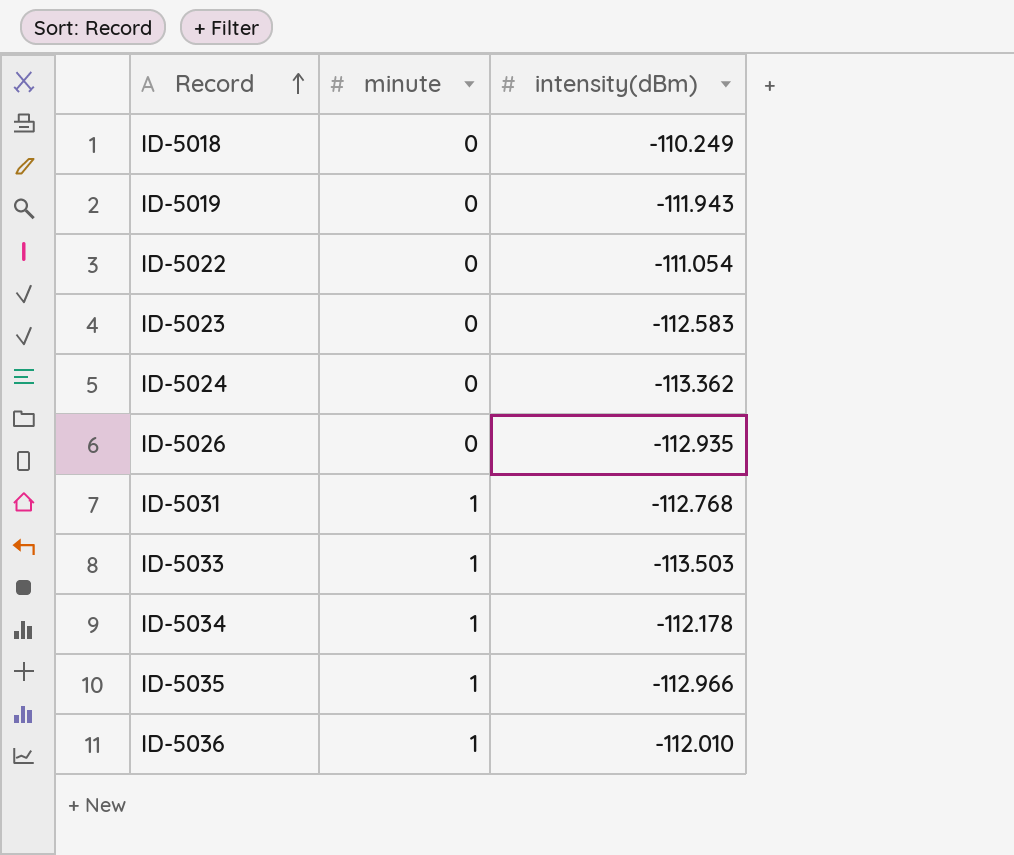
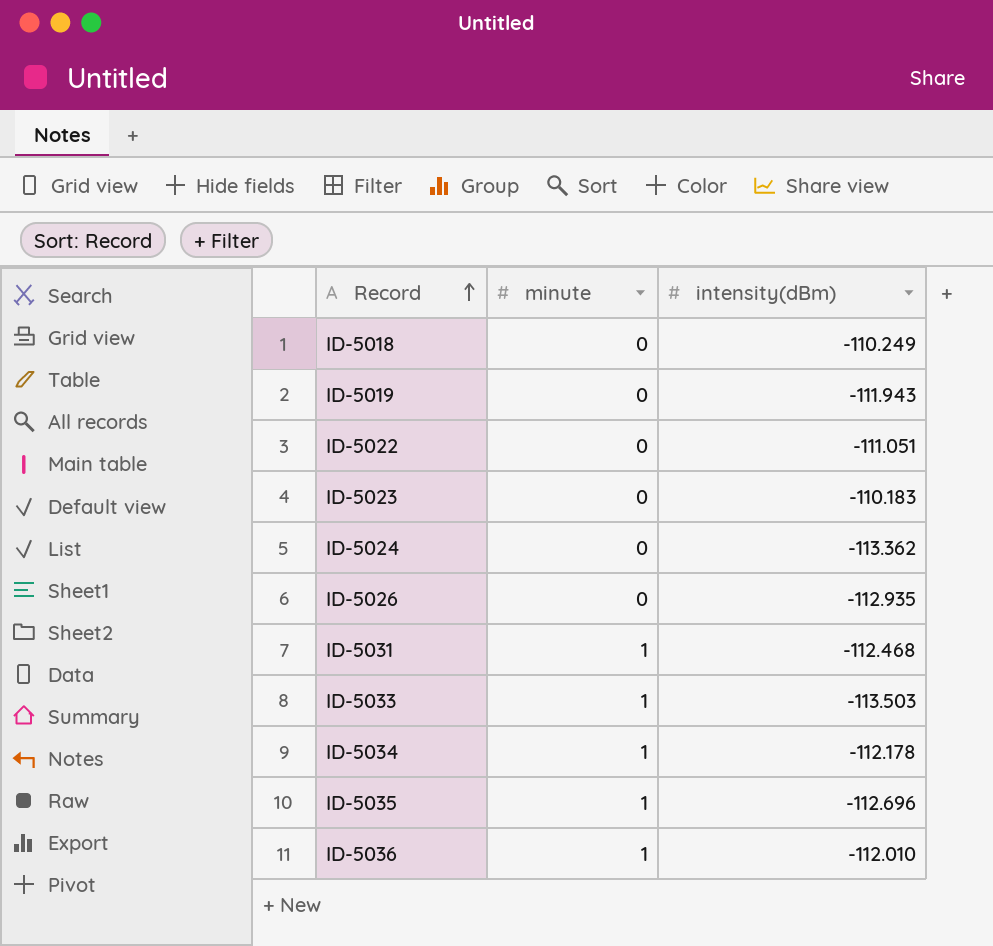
ID-5022 | intensity(dBm): -111.054 -> -111.051
ID-5023 | intensity(dBm): -112.583 -> -110.183
ID-5031 | intensity(dBm): -112.768 -> -112.468
ID-5035 | intensity(dBm): -112.966 -> -112.696

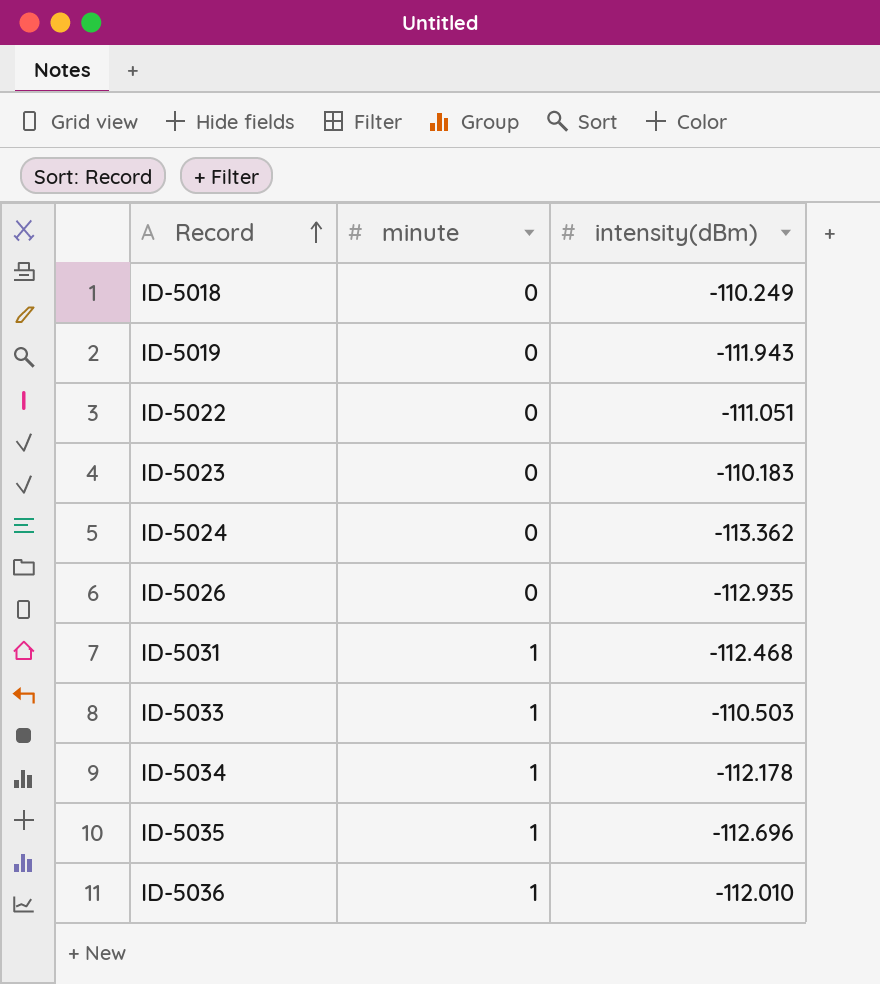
ID-5033 | intensity(dBm): -113.503 -> -110.503

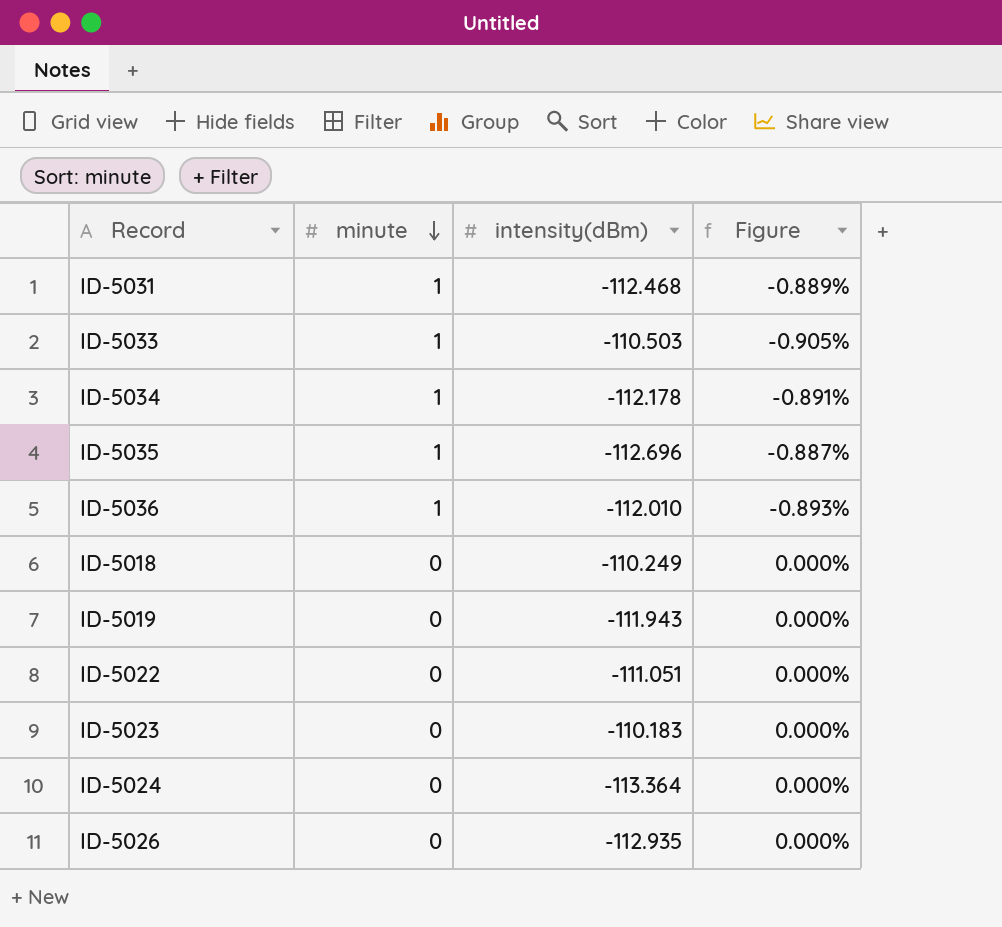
row order: Record ascending -> minute descending
column Figure | formula: none -> [minute] / [intensity(dBm)]
ID-5024 | intensity(dBm): -113.362 -> -113.364

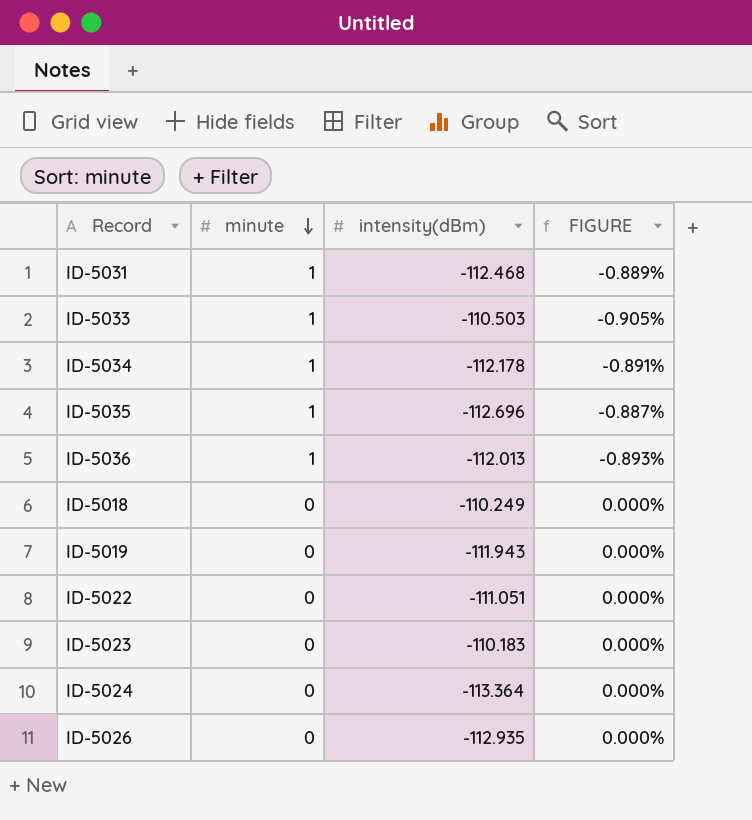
column name: Figure -> FIGURE
ID-5036 | intensity(dBm): -112.010 -> -112.013

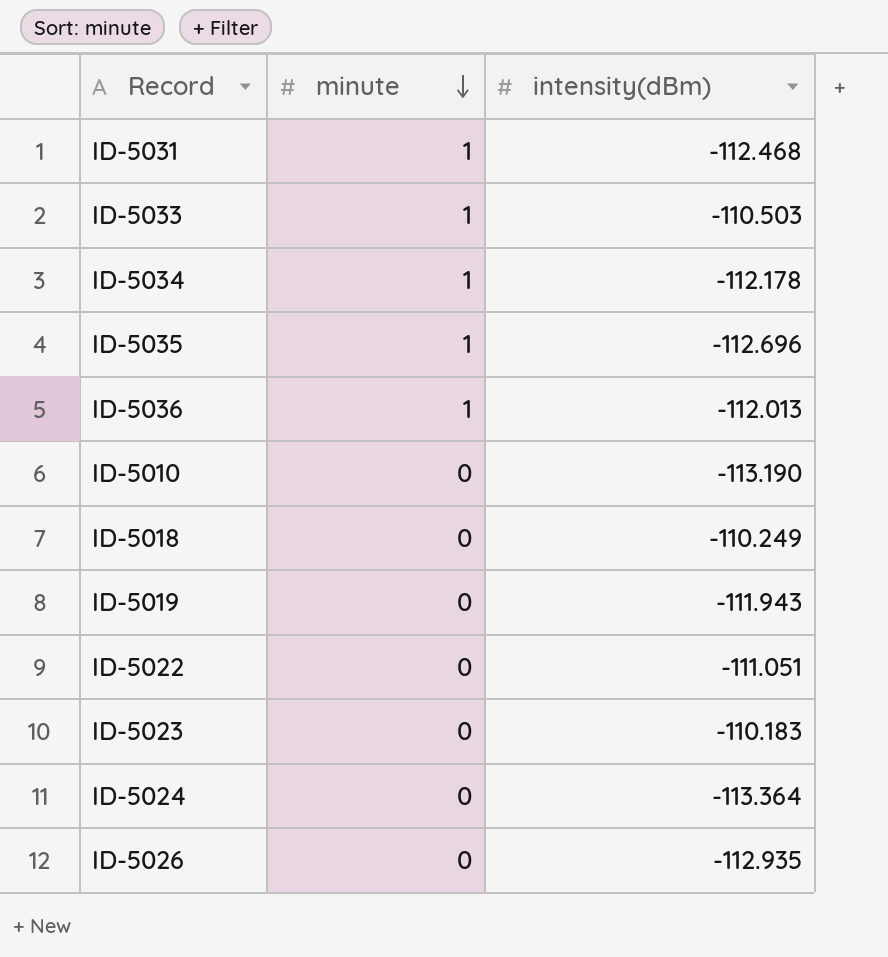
column FIGURE | formula: [minute] / [intensity(dBm)] -> none
row ID-5010: none -> 0 | -113.190

